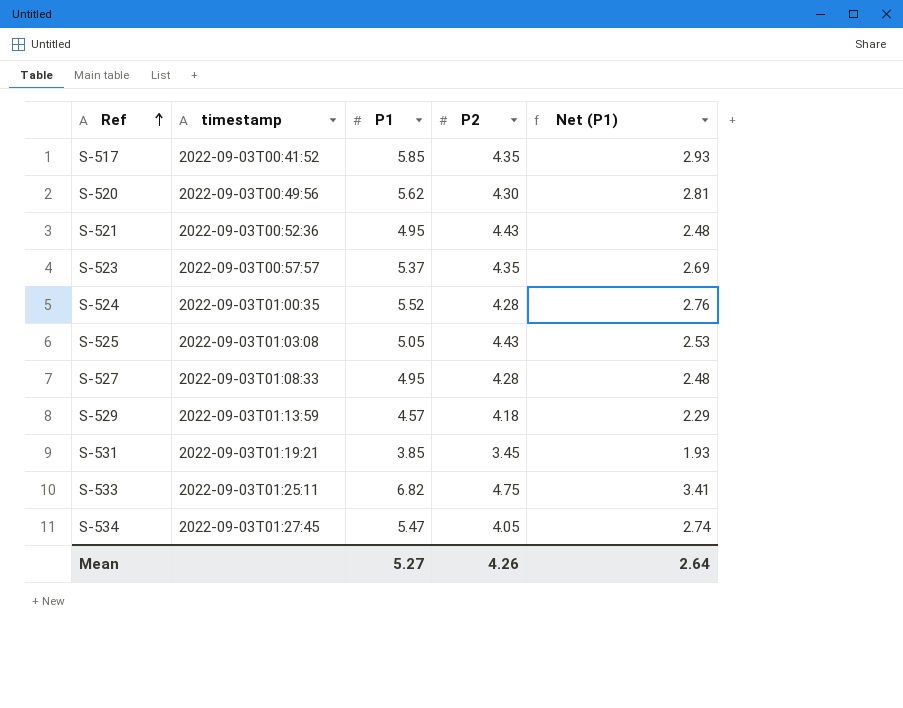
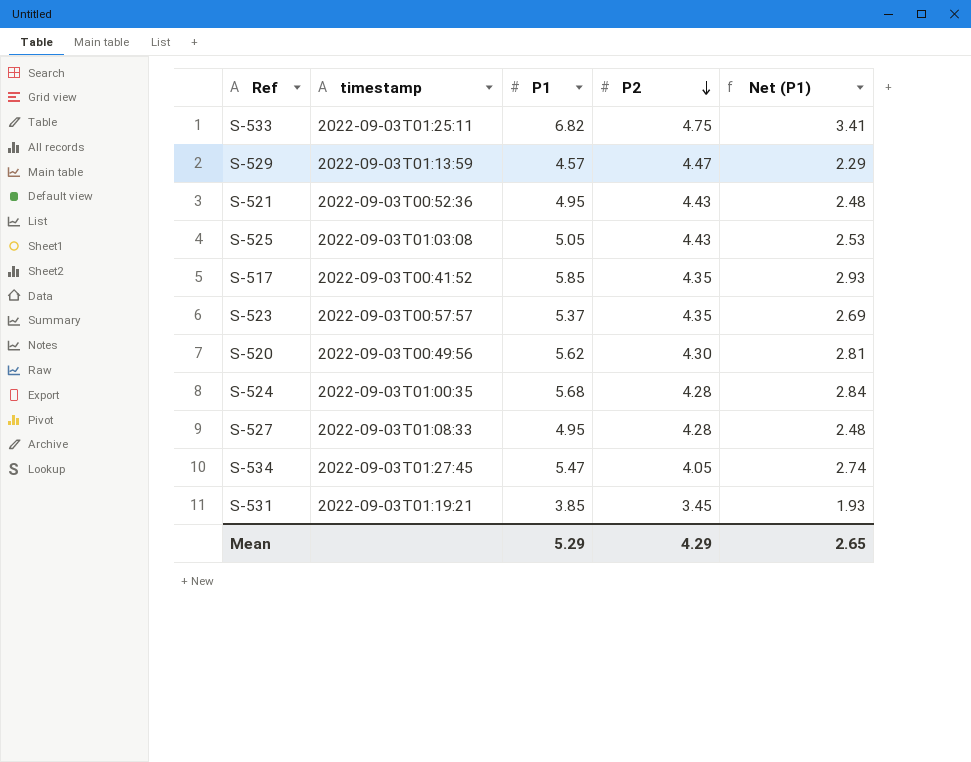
row order: Ref ascending -> P2 descending
S-529 | P2: 4.18 -> 4.47
S-524 | P1: 5.52 -> 5.68
S-524 | Net (P1): 2.76 -> 2.84
Mean | P1: 5.27 -> 5.29
Mean | P2: 4.26 -> 4.29
Mean | Net (P1): 2.64 -> 2.65

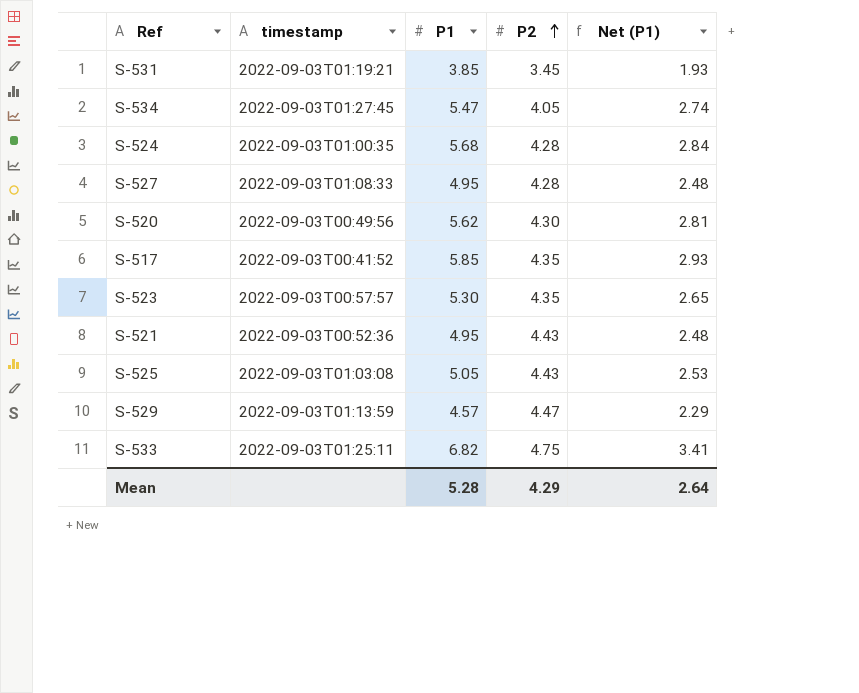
row order: P2 descending -> P2 ascending
S-523 | P1: 5.37 -> 5.30
S-523 | Net (P1): 2.69 -> 2.65
Mean | P1: 5.29 -> 5.28
Mean | Net (P1): 2.65 -> 2.64

